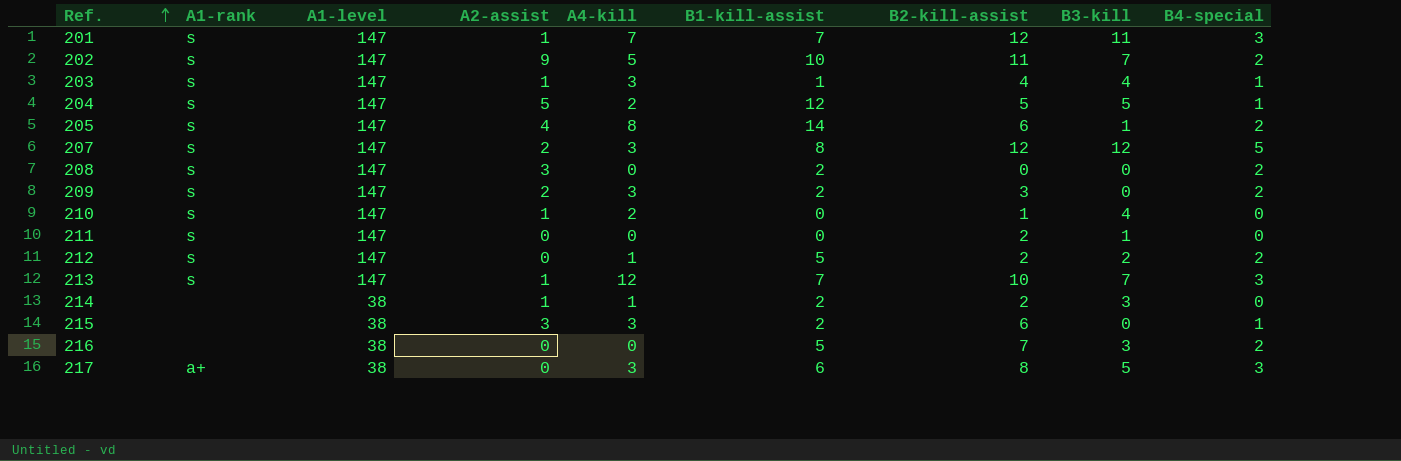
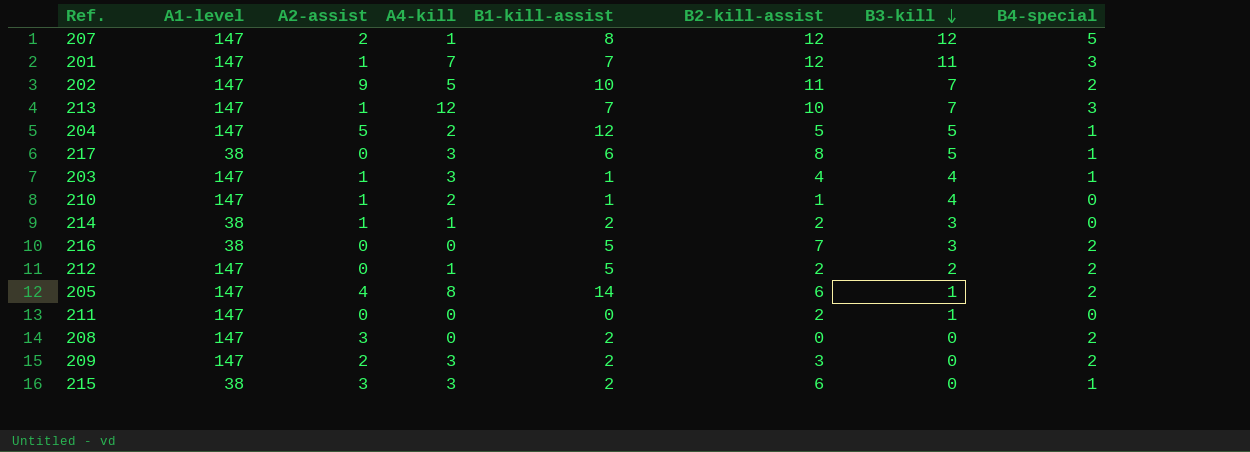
row order: Ref. ascending -> B3-kill descending
column A1-rank | position: 2 -> none
207 | A4-kill: 3 -> 1
217 | B4-special: 3 -> 1
210 | B1-kill-assist: 0 -> 1

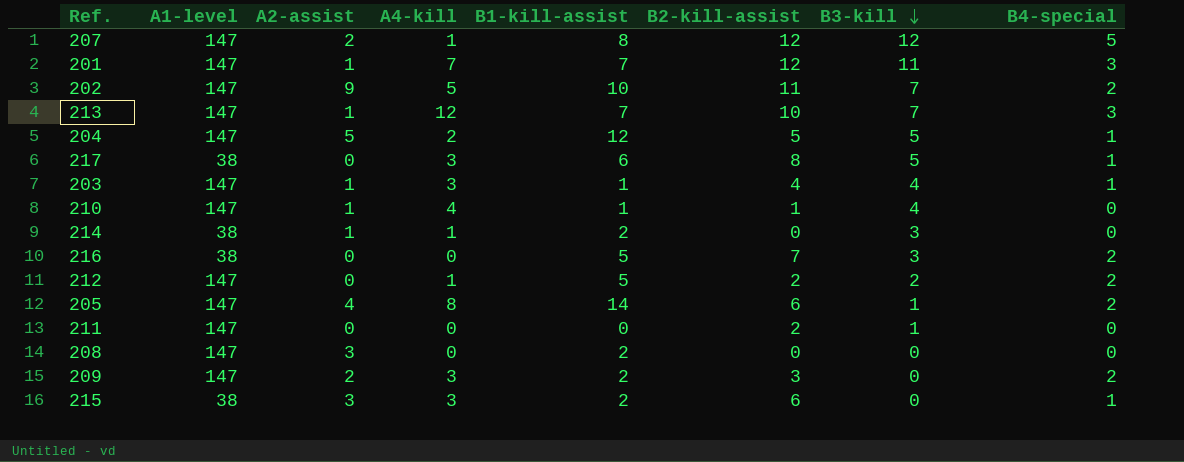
210 | A4-kill: 2 -> 4
214 | B2-kill-assist: 2 -> 0
208 | B4-special: 2 -> 0

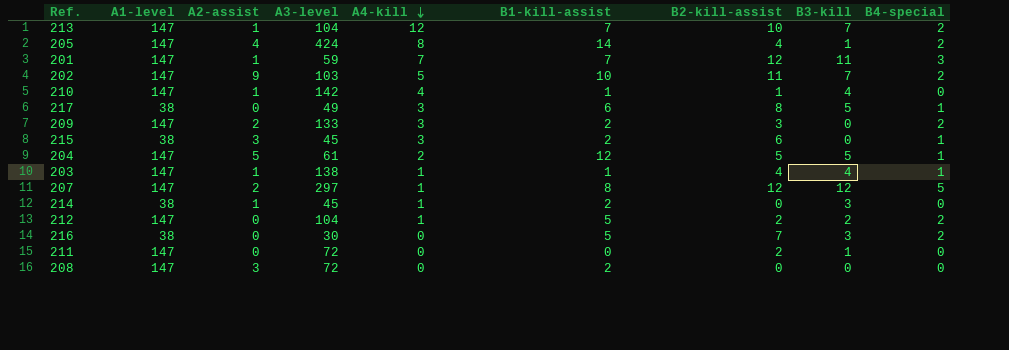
row order: B3-kill descending -> A4-kill descending
column A3-level | position: none -> 4
213 | B4-special: 3 -> 2
205 | B2-kill-assist: 6 -> 4
203 | A4-kill: 3 -> 1

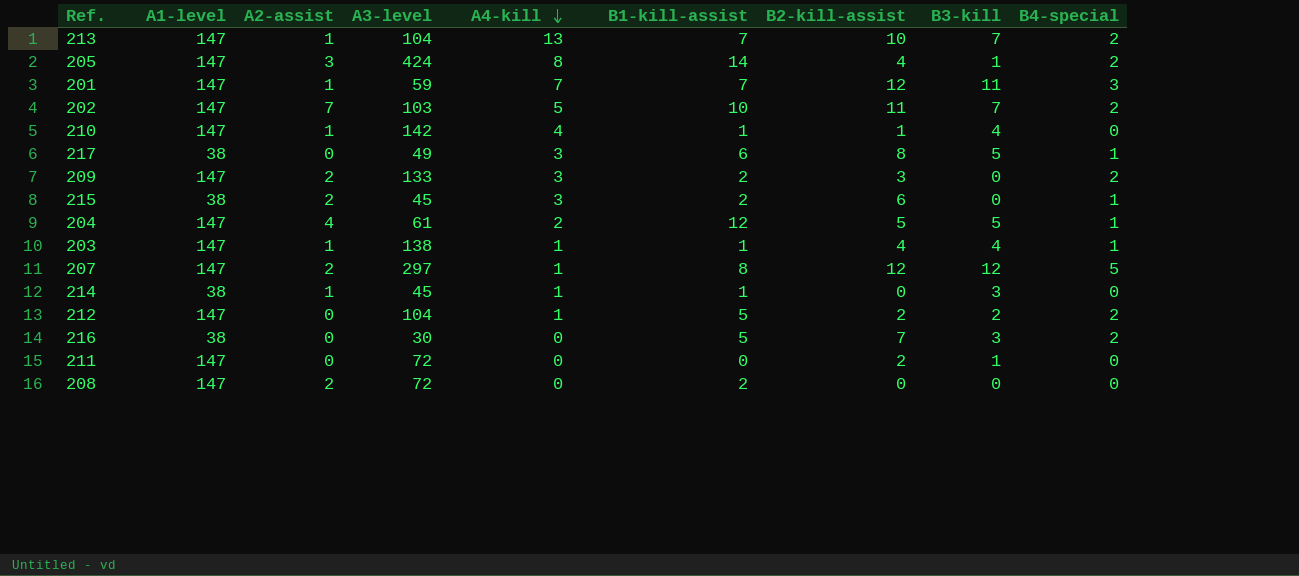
213 | A4-kill: 12 -> 13
205 | A2-assist: 4 -> 3
202 | A2-assist: 9 -> 7
215 | A2-assist: 3 -> 2
204 | A2-assist: 5 -> 4
214 | B1-kill-assist: 2 -> 1
208 | A2-assist: 3 -> 2

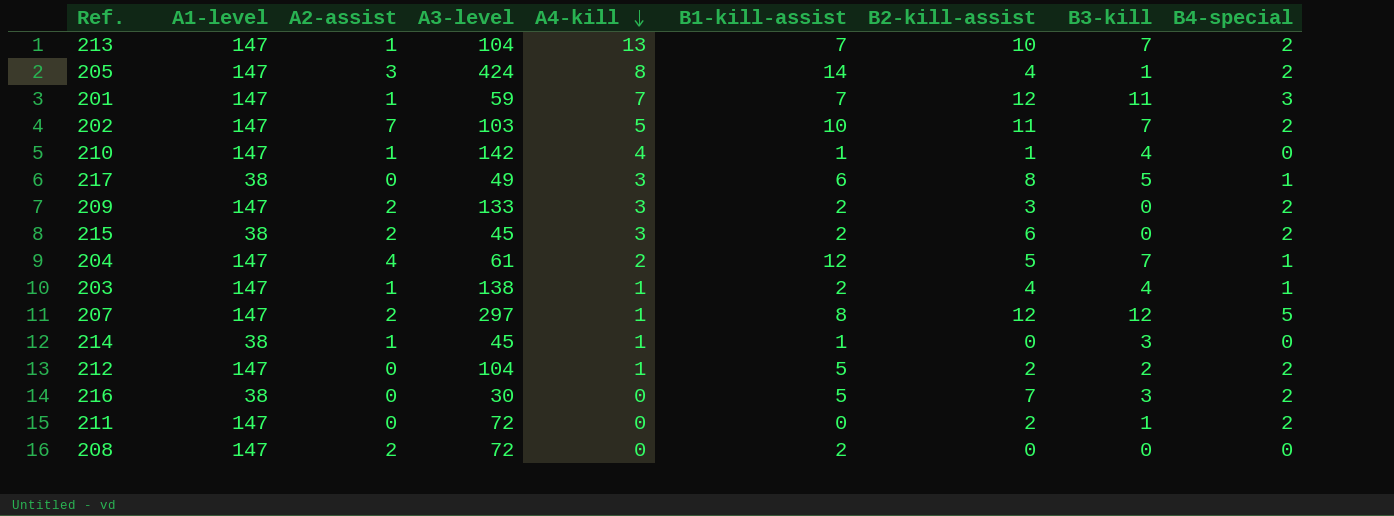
215 | B4-special: 1 -> 2
204 | B3-kill: 5 -> 7
203 | B1-kill-assist: 1 -> 2
211 | B4-special: 0 -> 2

